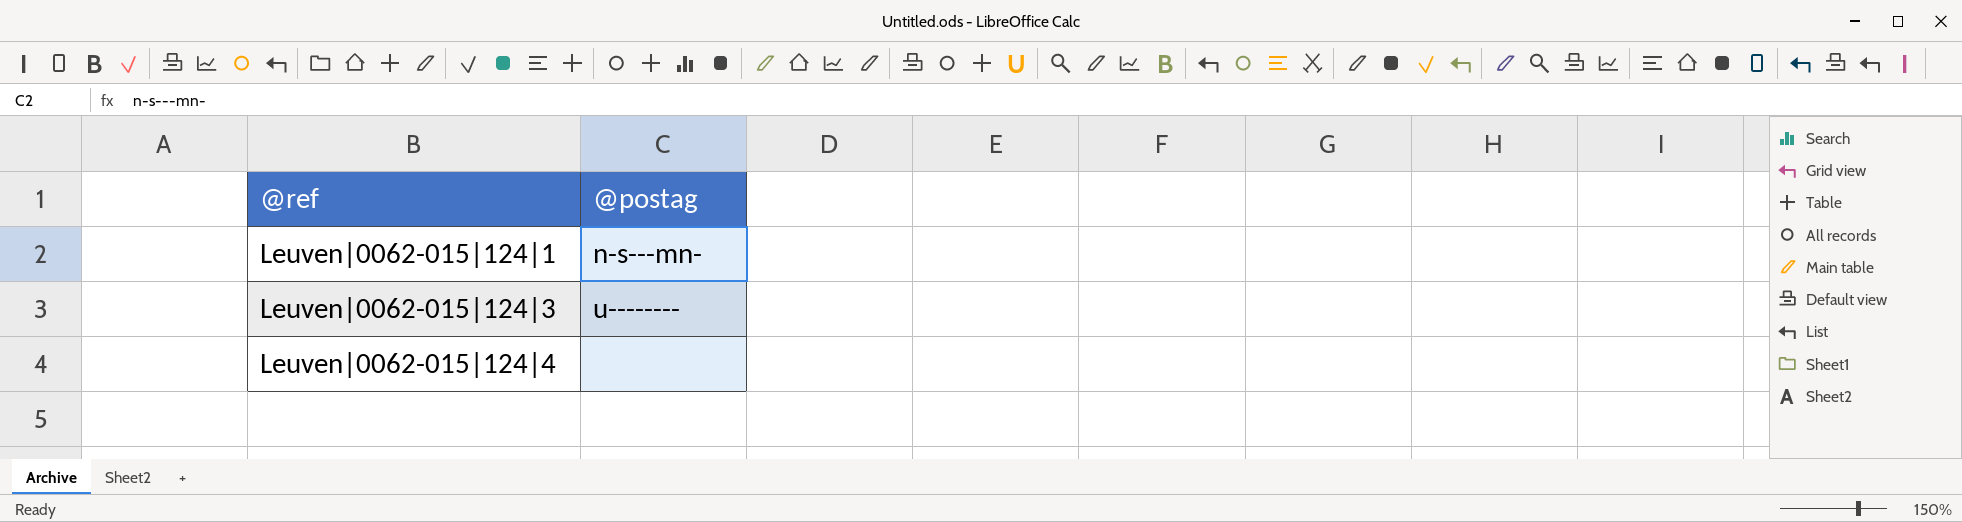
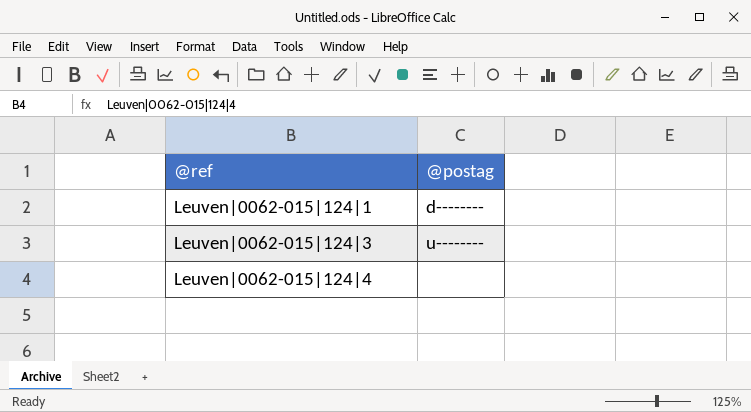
Leuven|0062-015|124|1 | @postag: n-s---mn- -> d--------

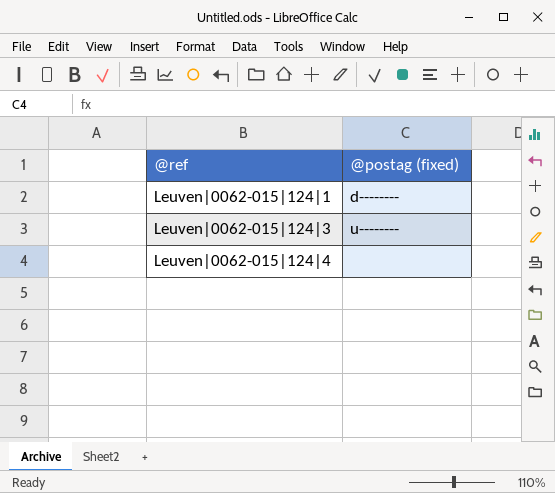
column name: @postag -> @postag (fixed)

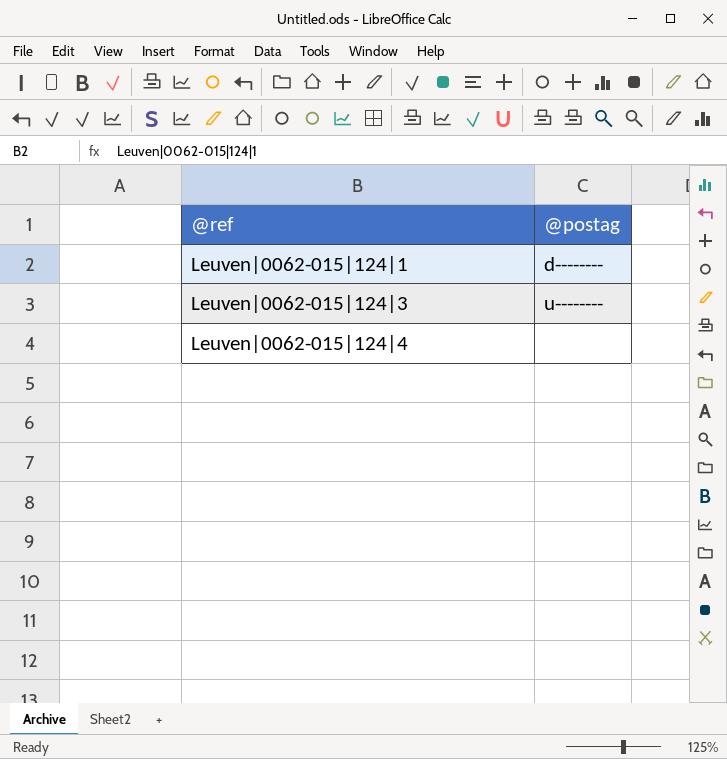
column name: @postag (fixed) -> @postag

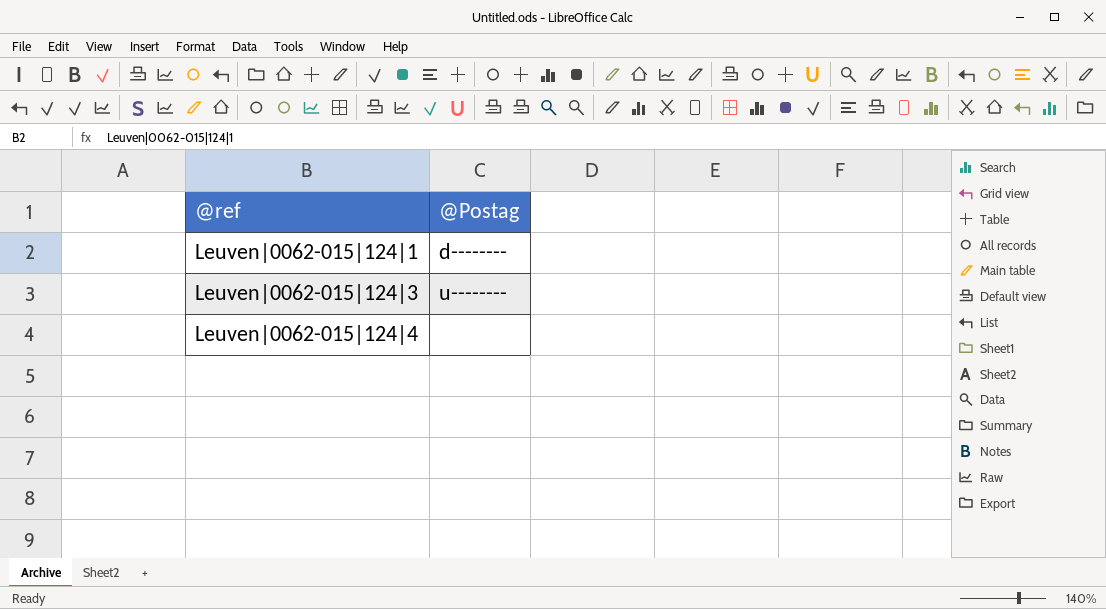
column name: @postag -> @Postag

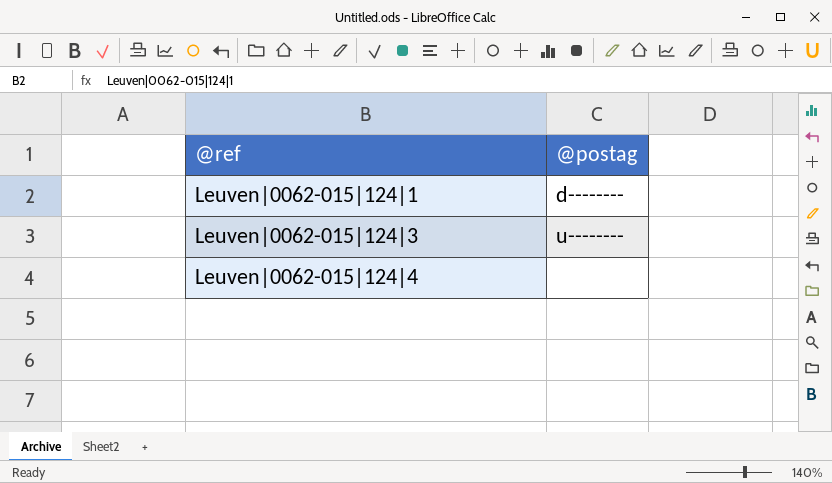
column name: @Postag -> @postag

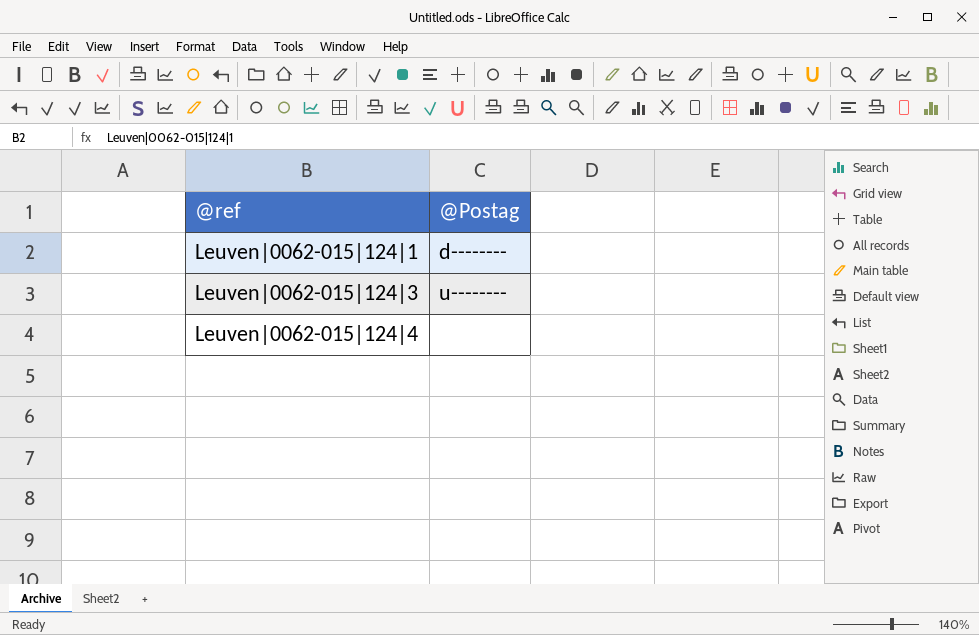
column name: @postag -> @Postag

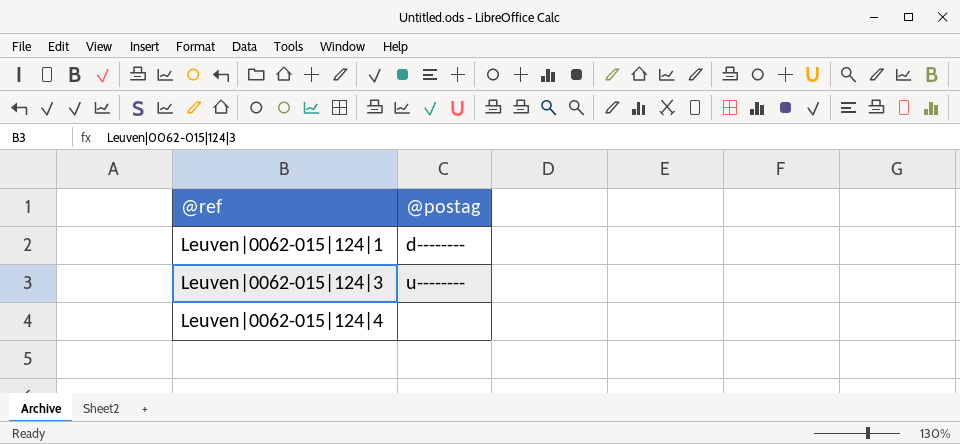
column name: @Postag -> @postag

